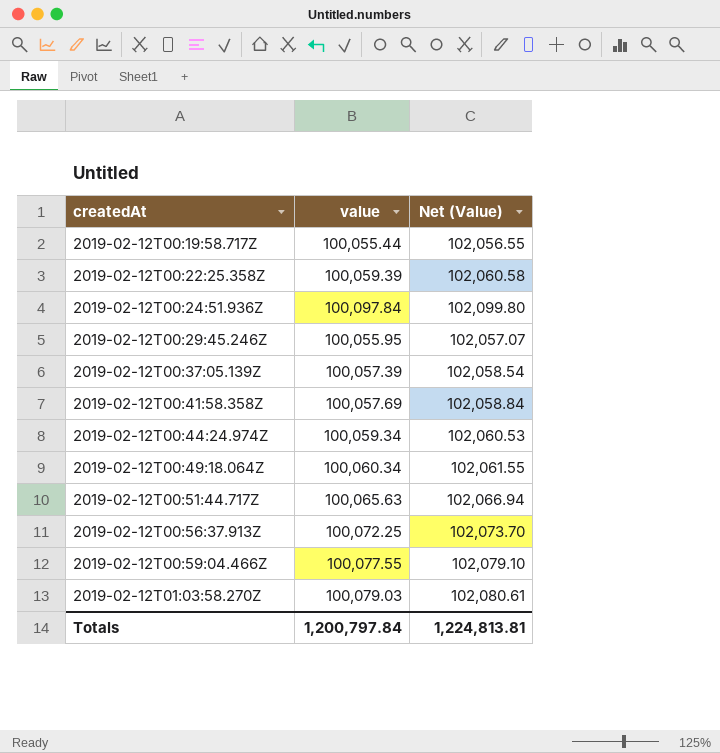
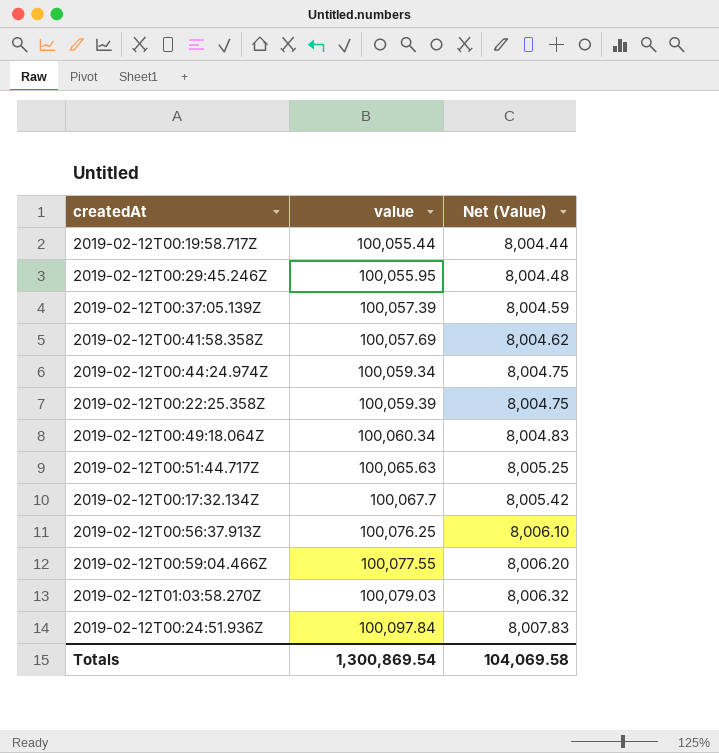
row order: createdAt ascending -> value ascending
column Net (Value) | formula: [value] * 1.02 -> [value] * 0.08
row 2019-02-12T00:17:32.134Z: none -> 100,067.7 | 8,005.42
2019-02-12T00:56:37.913Z | value: 100,072.25 -> 100,076.25
Totals | value: 1,200,797.84 -> 1,300,869.54
Totals | Net (Value): 1,224,813.81 -> 104,069.58

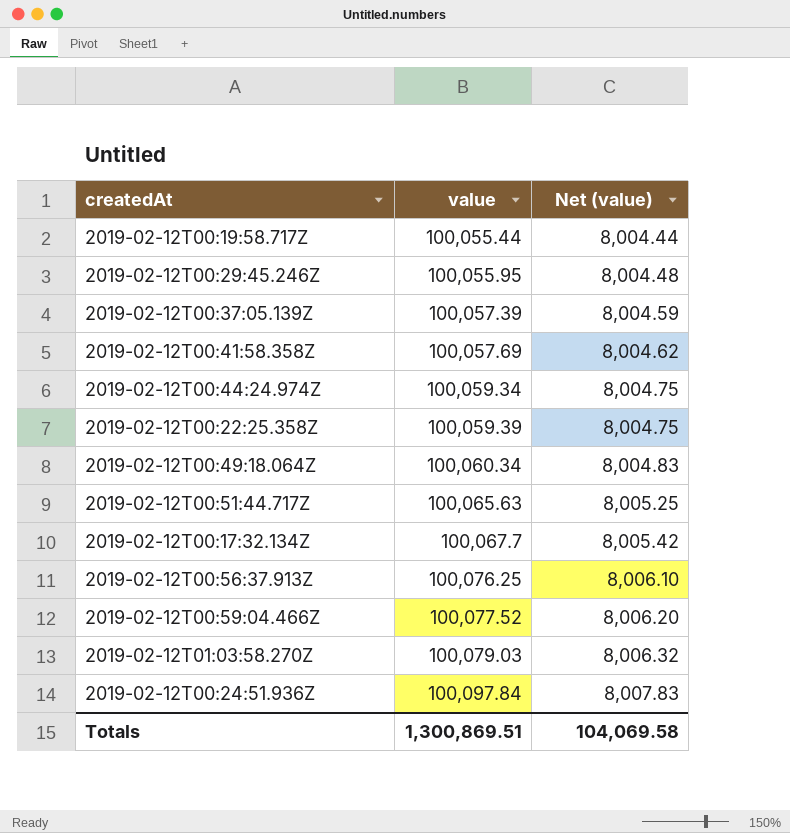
column name: Net (Value) -> Net (value)
2019-02-12T00:59:04.466Z | value: 100,077.55 -> 100,077.52
Totals | value: 1,300,869.54 -> 1,300,869.51

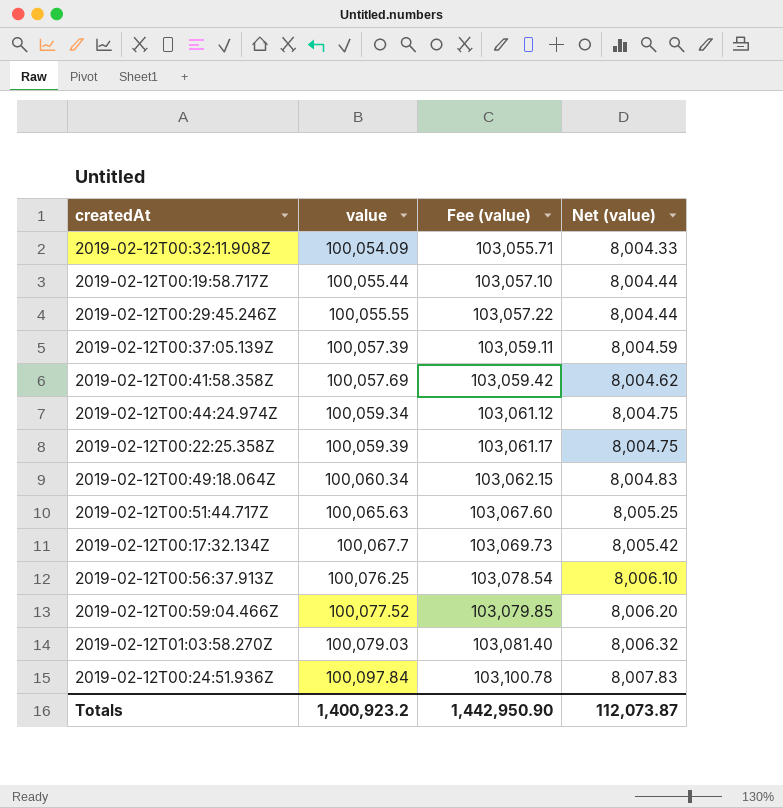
column Fee (value) | formula: none -> [value] * 1.03
row 2019-02-12T00:32:11.908Z: none -> 100,054.09 | 103,055.71 | 8,004.33
2019-02-12T00:29:45.246Z | value: 100,055.95 -> 100,055.55
2019-02-12T00:29:45.246Z | Net (value): 8,004.48 -> 8,004.44
Totals | value: 1,300,869.51 -> 1,400,923.2
Totals | Net (value): 104,069.58 -> 112,073.87

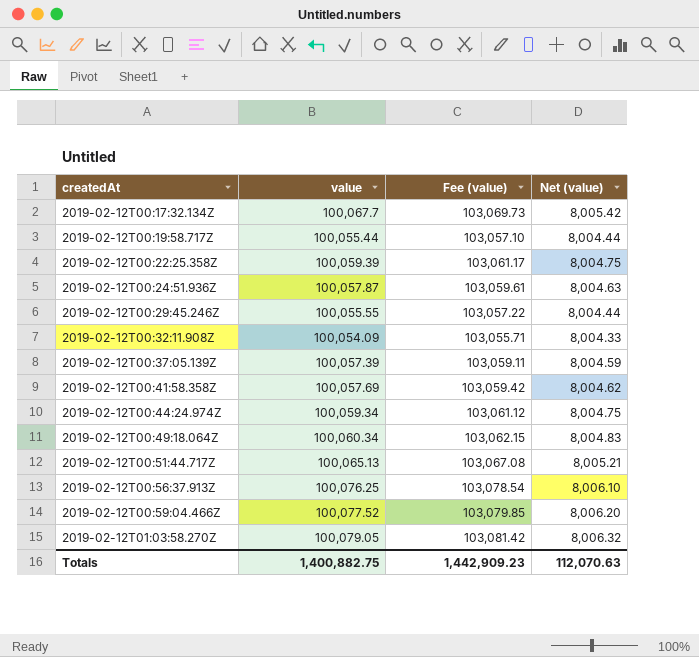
row order: value ascending -> createdAt ascending
2019-02-12T00:24:51.936Z | value: 100,097.84 -> 100,057.87
2019-02-12T00:24:51.936Z | Fee (value): 103,100.78 -> 103,059.61
2019-02-12T00:24:51.936Z | Net (value): 8,007.83 -> 8,004.63
2019-02-12T00:51:44.717Z | value: 100,065.63 -> 100,065.13
2019-02-12T00:51:44.717Z | Fee (value): 103,067.60 -> 103,067.08
2019-02-12T00:51:44.717Z | Net (value): 8,005.25 -> 8,005.21
2019-02-12T01:03:58.270Z | value: 100,079.03 -> 100,079.05
2019-02-12T01:03:58.270Z | Fee (value): 103,081.40 -> 103,081.42
Totals | value: 1,400,923.2 -> 1,400,882.75
Totals | Fee (value): 1,442,950.90 -> 1,442,909.23
Totals | Net (value): 112,073.87 -> 112,070.63

